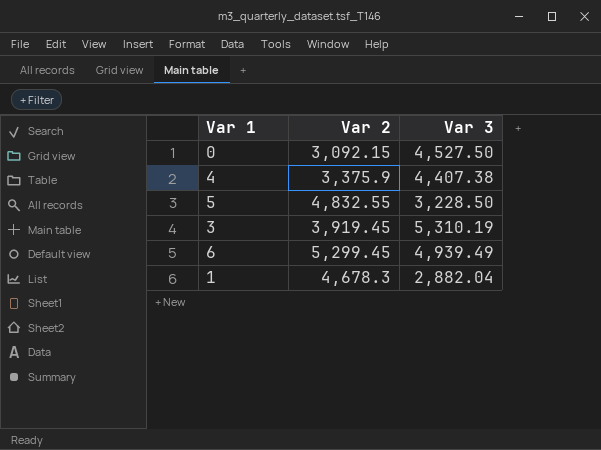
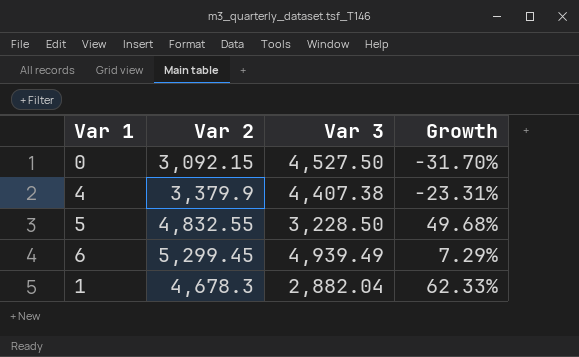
column Growth | formula: none -> ([Var 2] - [Var 3]) / [Var 3]
row 3: 3,919.45 | 5,310.19 -> none
4 | Var 2: 3,375.9 -> 3,379.9

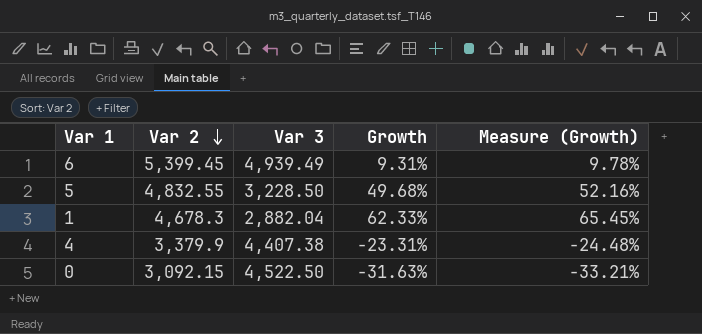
row order: none -> Var 2 descending
column Measure (Growth) | formula: none -> [Growth] * 1.05
6 | Var 2: 5,299.45 -> 5,399.45
6 | Growth: 7.29% -> 9.31%
0 | Var 3: 4,527.50 -> 4,522.50
0 | Growth: -31.70% -> -31.63%

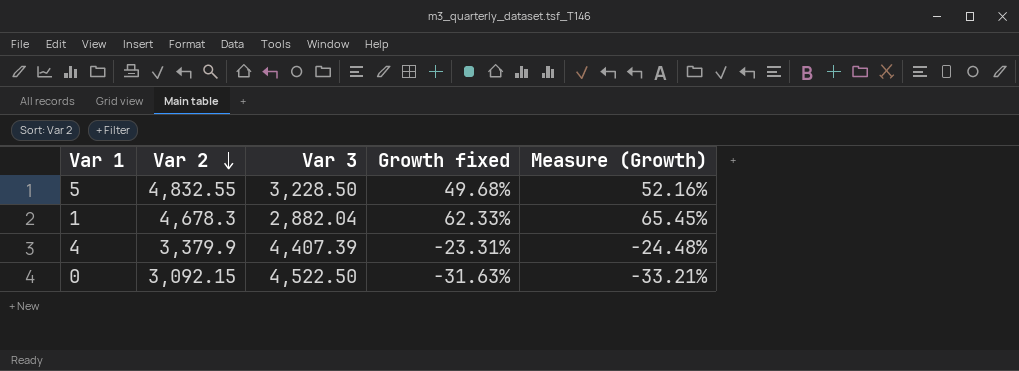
column name: Growth -> Growth fixed
row 6: 5,399.45 | 4,939.49 | 9.31% | 9.78% -> none
4 | Var 3: 4,407.38 -> 4,407.39

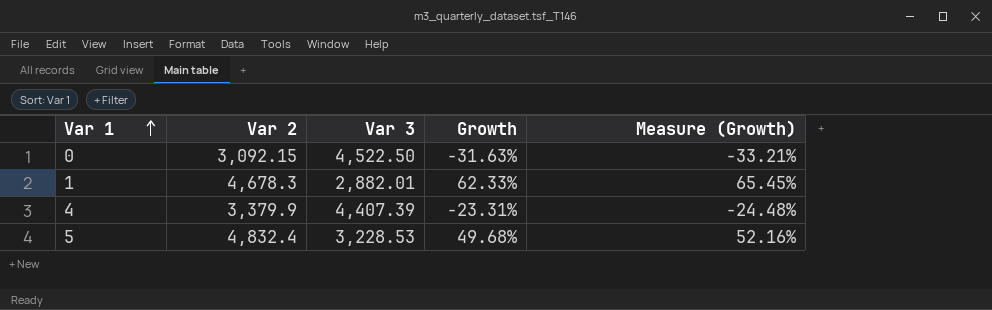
row order: Var 2 descending -> Var 1 ascending
column name: Growth fixed -> Growth
1 | Var 3: 2,882.04 -> 2,882.01
5 | Var 2: 4,832.55 -> 4,832.4
5 | Var 3: 3,228.50 -> 3,228.53

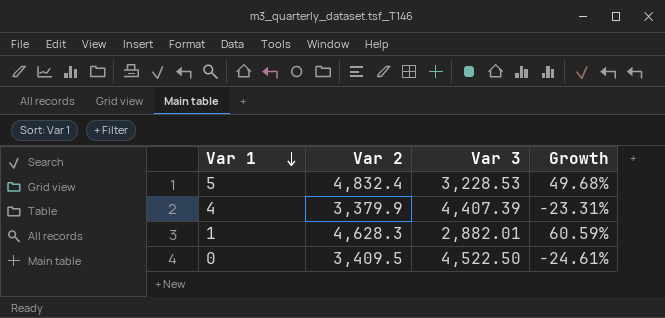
row order: Var 1 ascending -> Var 1 descending
column Measure (Growth) | formula: [Growth] * 1.05 -> none
1 | Var 2: 4,678.3 -> 4,628.3
1 | Growth: 62.33% -> 60.59%
0 | Var 2: 3,092.15 -> 3,409.5
0 | Growth: -31.63% -> -24.61%

